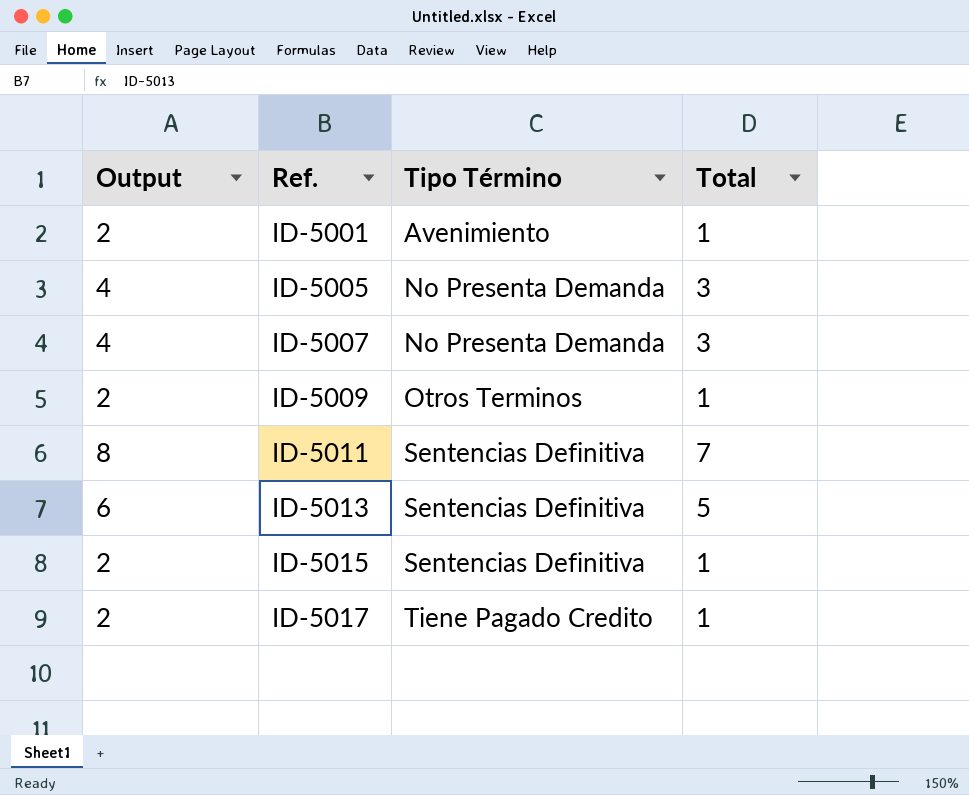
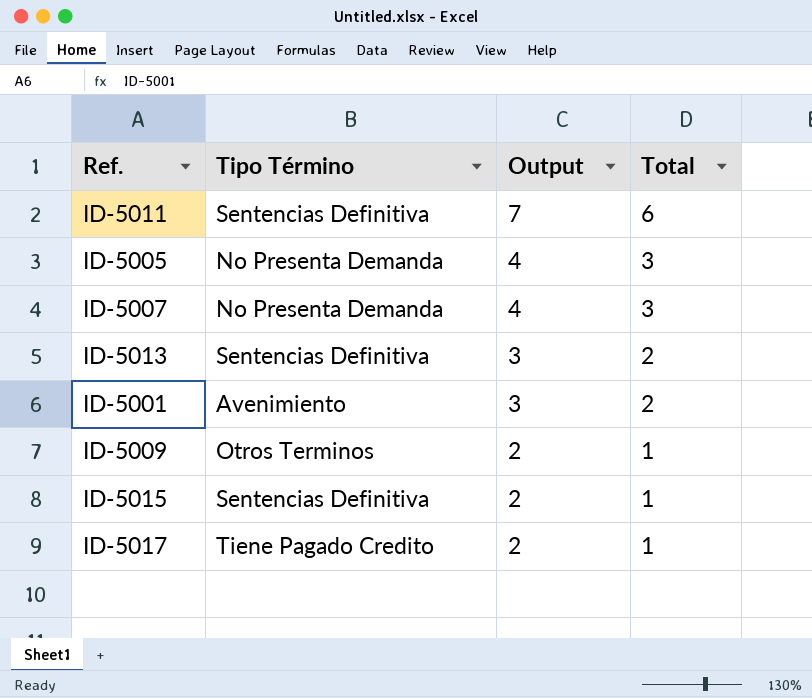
row order: Ref. ascending -> Output descending
column Output | position: 1 -> 3
ID-5011 | Output: 8 -> 7
ID-5011 | Total: 7 -> 6
ID-5013 | Output: 6 -> 3
ID-5013 | Total: 5 -> 2
ID-5001 | Output: 2 -> 3
ID-5001 | Total: 1 -> 2

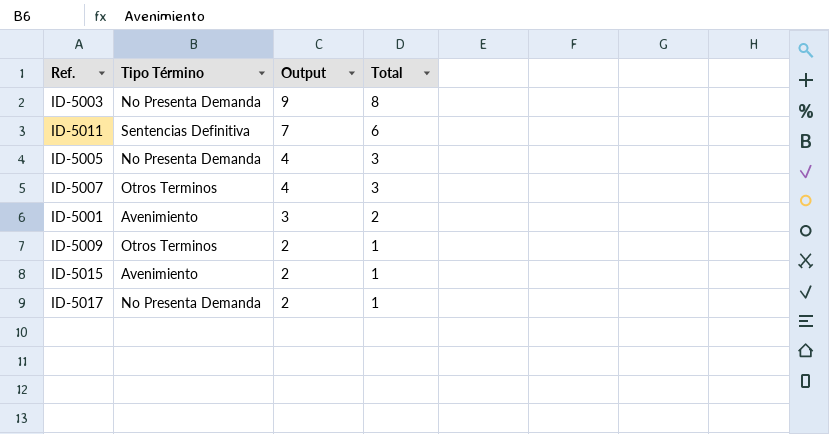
row ID-5013: Sentencias Definitiva | 3 | 2 -> none
row ID-5003: none -> No Presenta Demanda | 9 | 8
ID-5007 | Tipo Término: No Presenta Demanda -> Otros Terminos
ID-5015 | Tipo Término: Sentencias Definitiva -> Avenimiento
ID-5017 | Tipo Término: Tiene Pagado Credito -> No Presenta Demanda

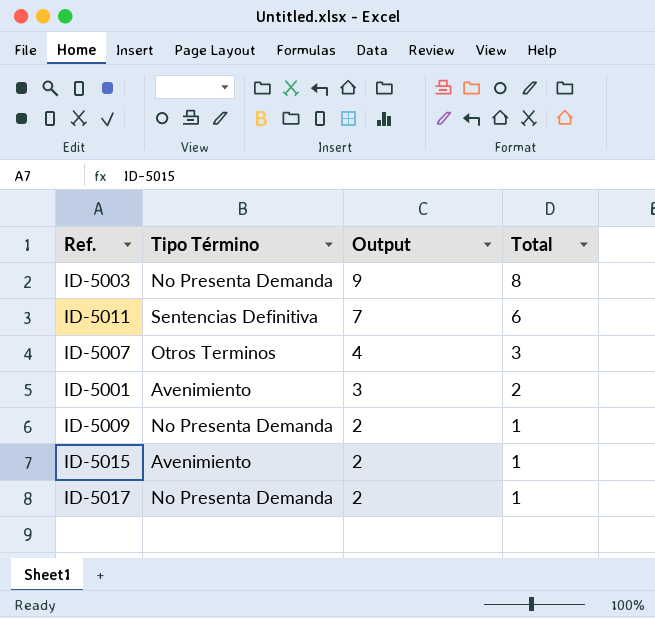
row ID-5005: No Presenta Demanda | 4 | 3 -> none
ID-5009 | Tipo Término: Otros Terminos -> No Presenta Demanda

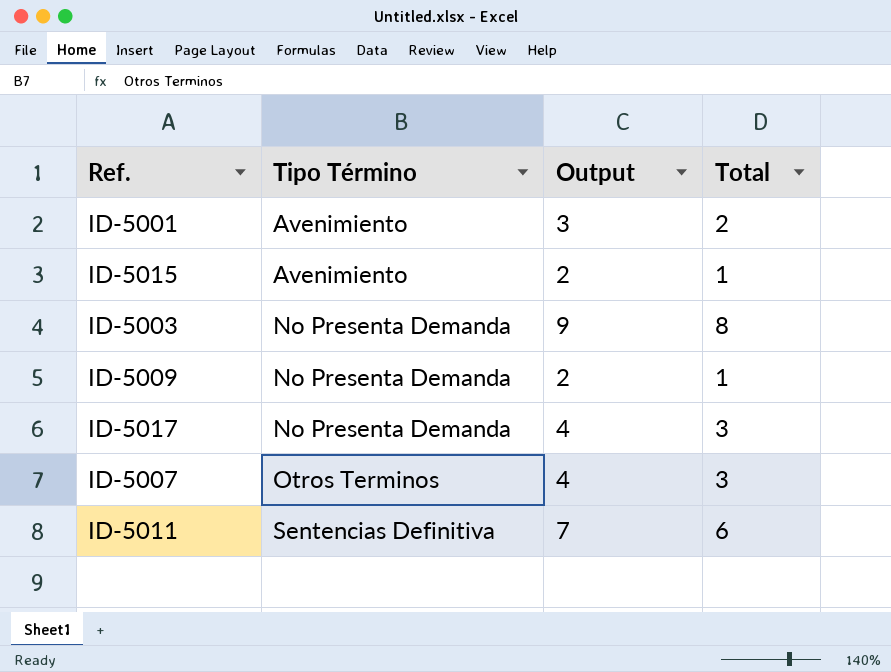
row order: Output descending -> Tipo Término ascending
ID-5017 | Output: 2 -> 4
ID-5017 | Total: 1 -> 3

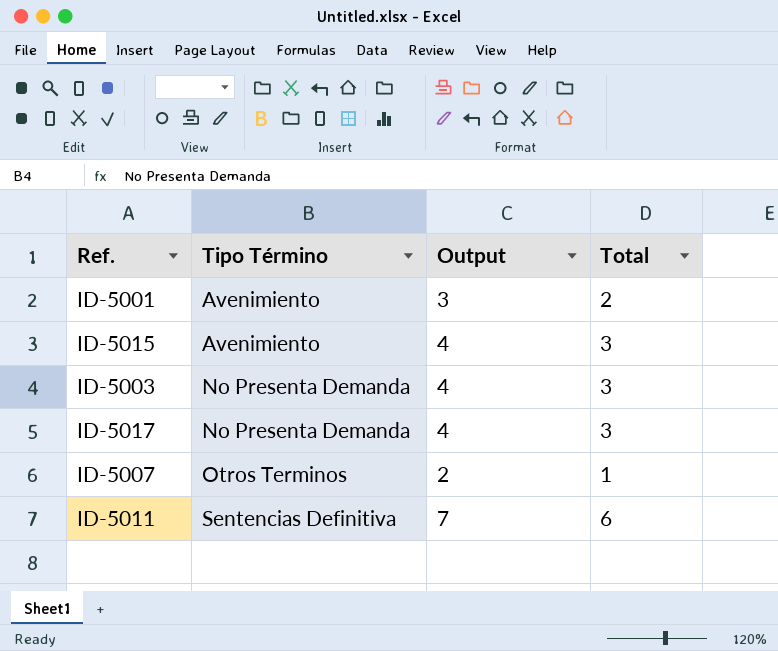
row ID-5009: No Presenta Demanda | 2 | 1 -> none
ID-5015 | Output: 2 -> 4
ID-5015 | Total: 1 -> 3
ID-5003 | Output: 9 -> 4
ID-5003 | Total: 8 -> 3
ID-5007 | Output: 4 -> 2
ID-5007 | Total: 3 -> 1

